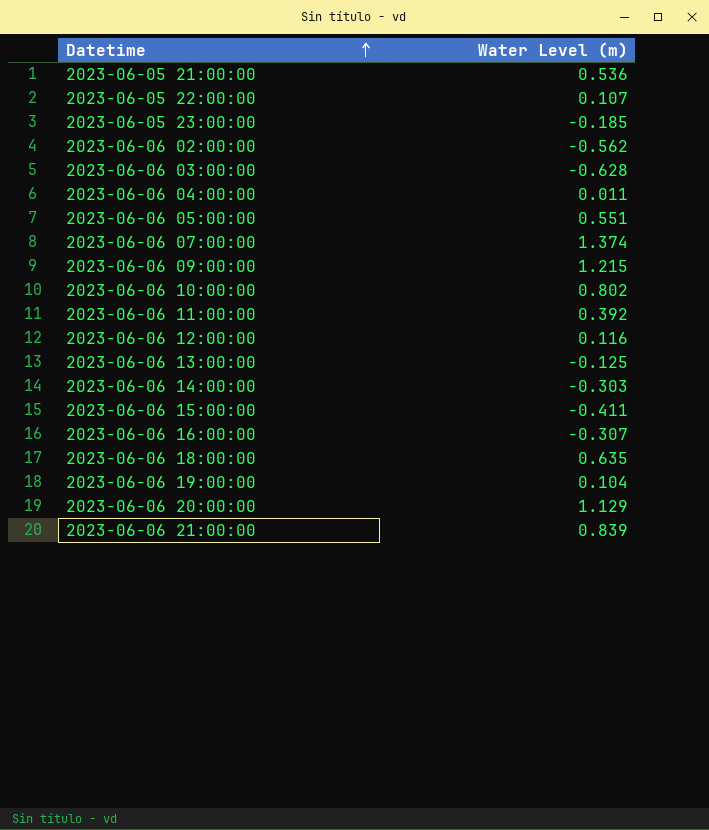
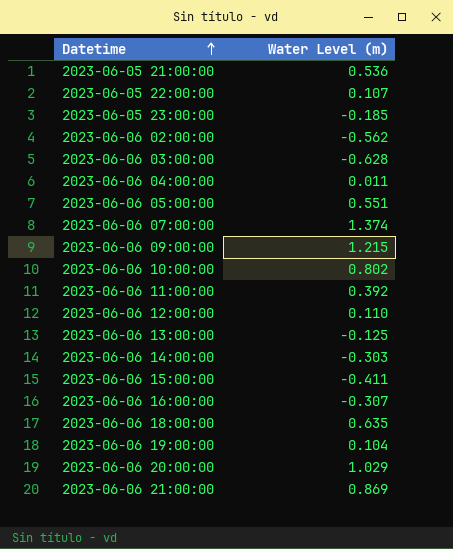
2023-06-06 12:00:00 | Water Level (m): 0.116 -> 0.110
2023-06-06 20:00:00 | Water Level (m): 1.129 -> 1.029
2023-06-06 21:00:00 | Water Level (m): 0.839 -> 0.869

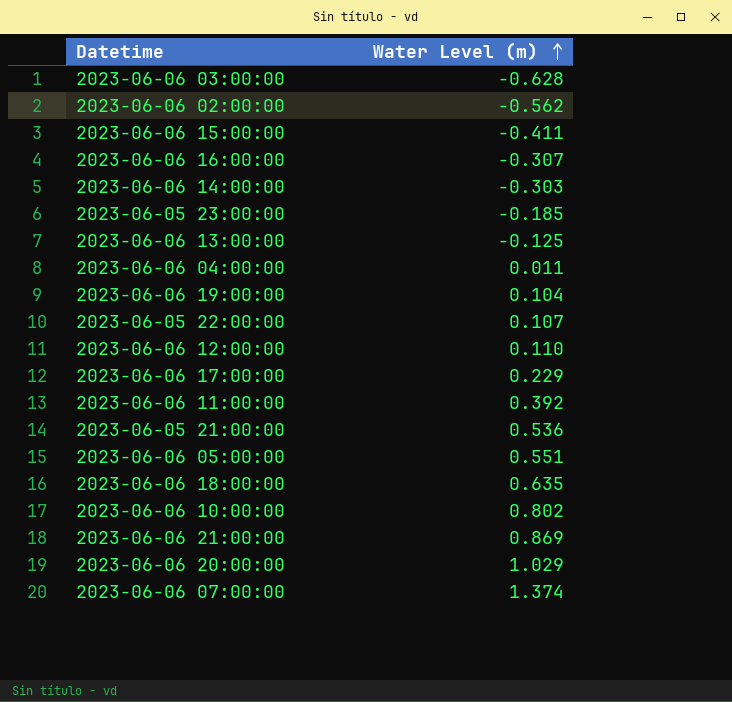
row order: Datetime ascending -> Water Level (m) ascending
row 2023-06-06 09:00:00: 1.215 -> none
row 2023-06-06 17:00:00: none -> 0.229

